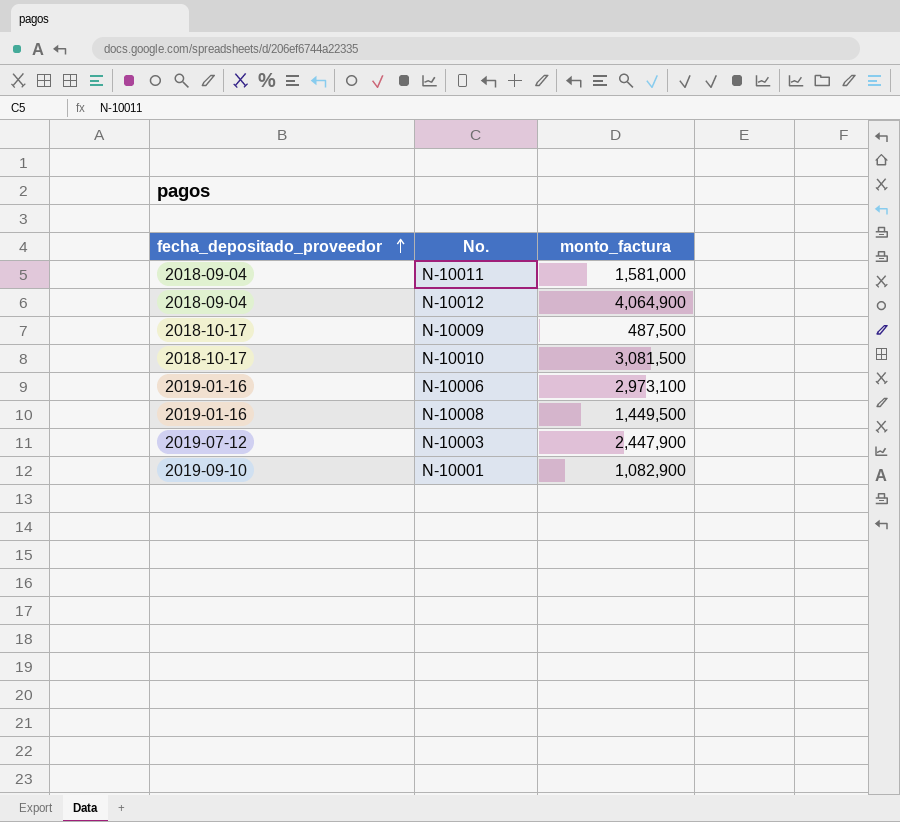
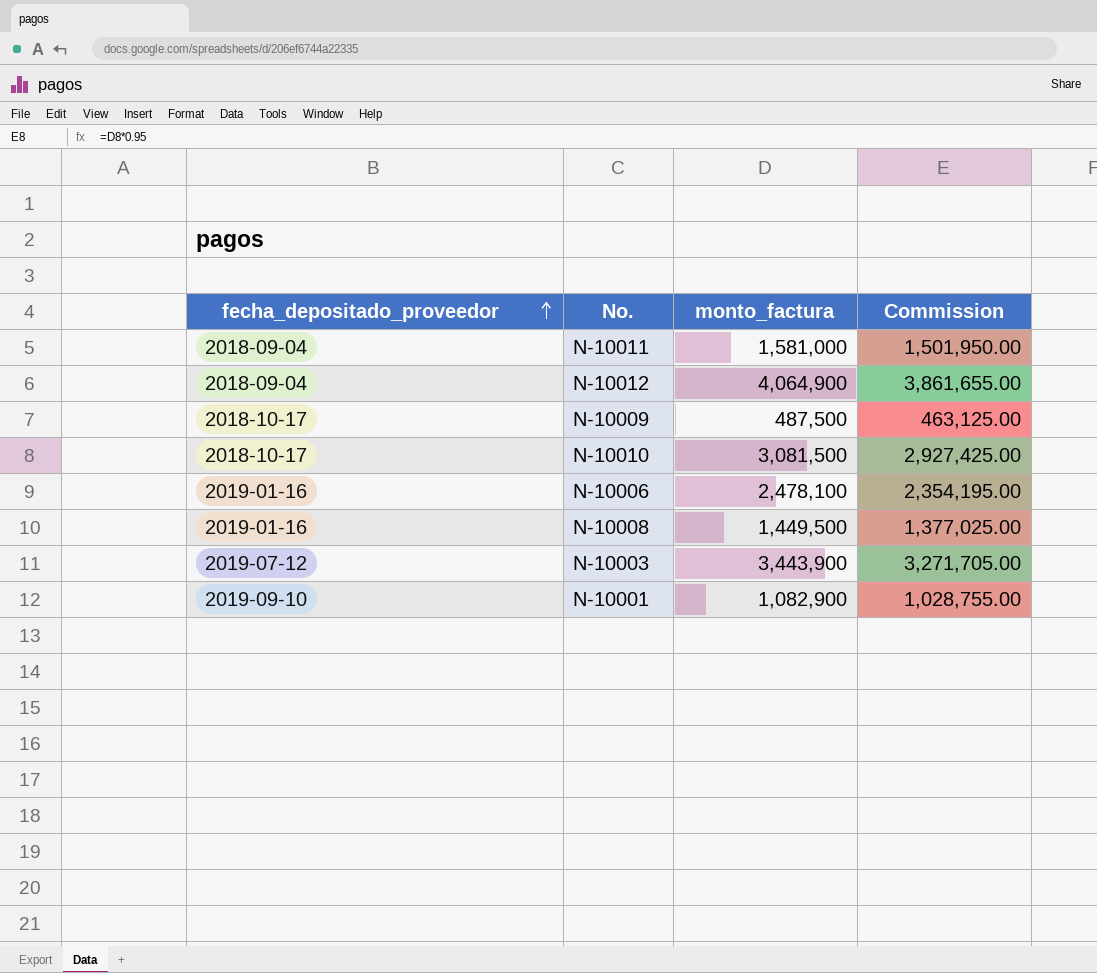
column Commission | formula: none -> [monto_factura] * 0.95
N-10006 | monto_factura: 2,973,100 -> 2,478,100
N-10003 | monto_factura: 2,447,900 -> 3,443,900

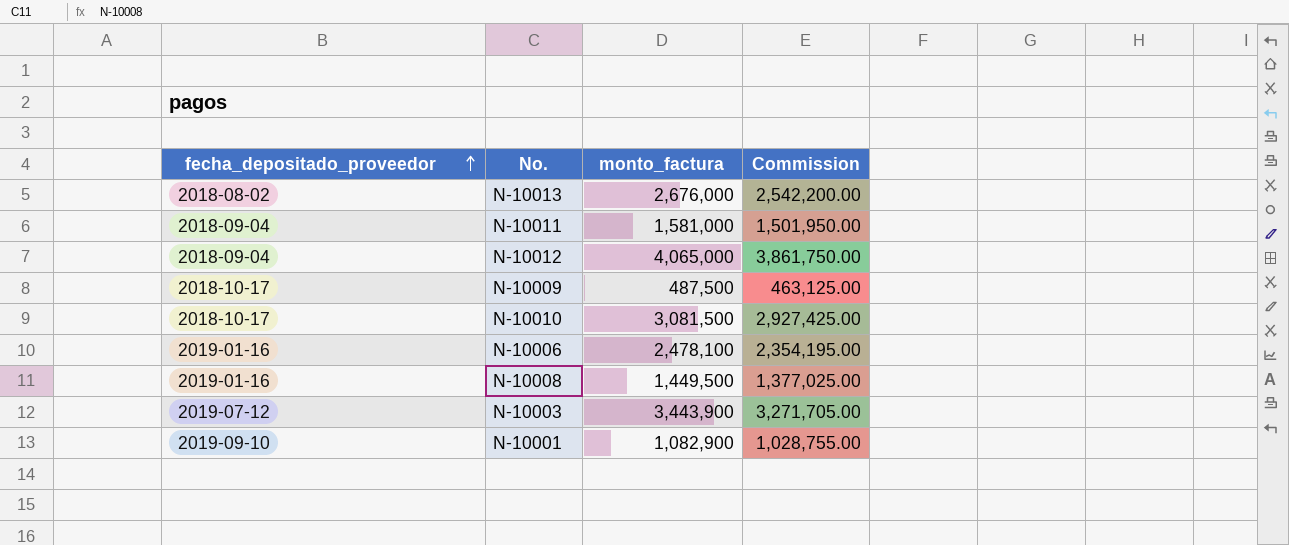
row N-10013: none -> 2018-08-02 | 2,676,000 | 2,542,200.00
N-10012 | monto_factura: 4,064,900 -> 4,065,000
N-10012 | Commission: 3,861,655.00 -> 3,861,750.00

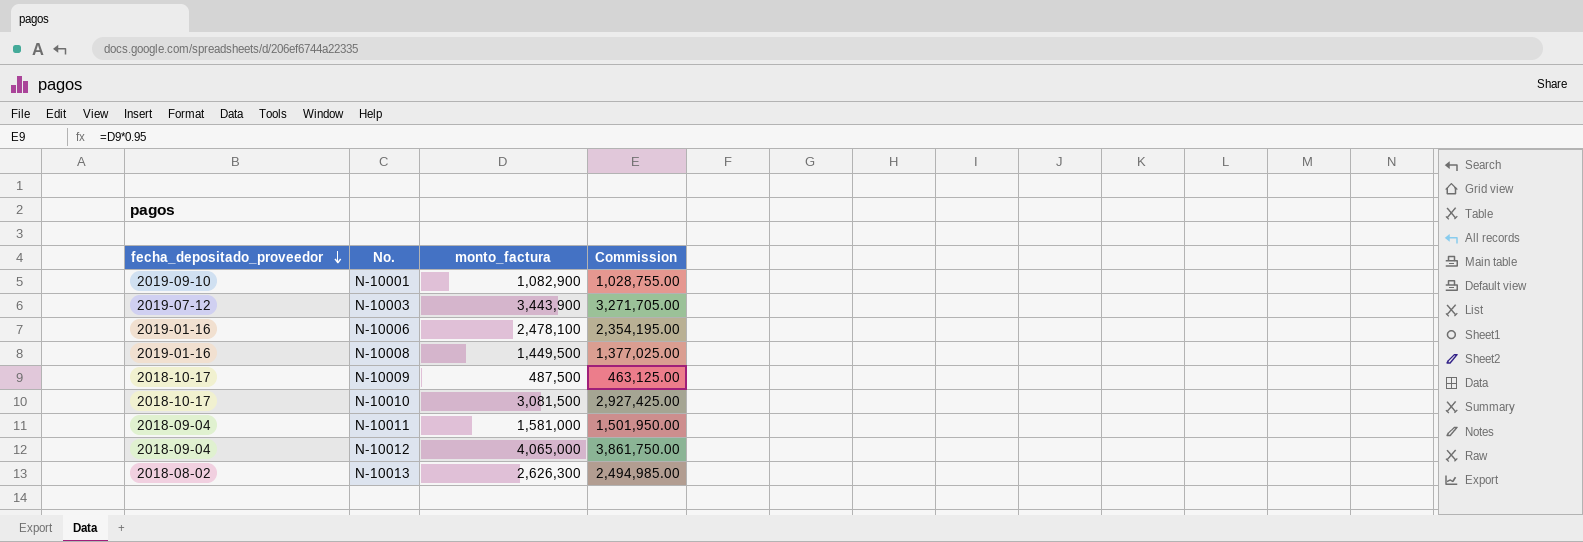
row order: fecha_depositado_proveedor ascending -> fecha_depositado_proveedor descending
N-10013 | monto_factura: 2,676,000 -> 2,626,300
N-10013 | Commission: 2,542,200.00 -> 2,494,985.00

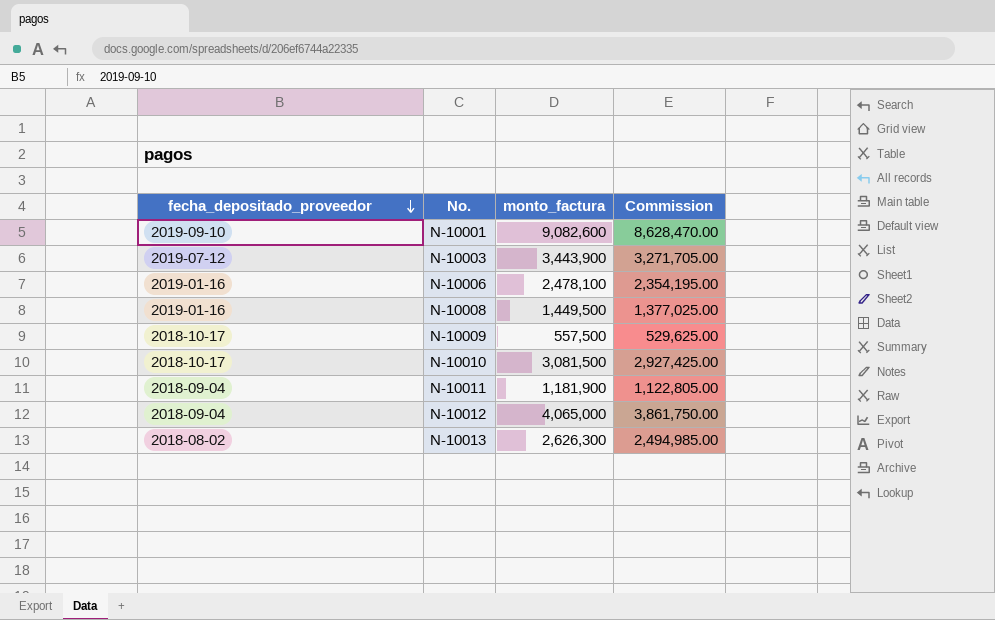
N-10001 | monto_factura: 1,082,900 -> 9,082,600
N-10001 | Commission: 1,028,755.00 -> 8,628,470.00
N-10009 | monto_factura: 487,500 -> 557,500
N-10009 | Commission: 463,125.00 -> 529,625.00
N-10011 | monto_factura: 1,581,000 -> 1,181,900
N-10011 | Commission: 1,501,950.00 -> 1,122,805.00

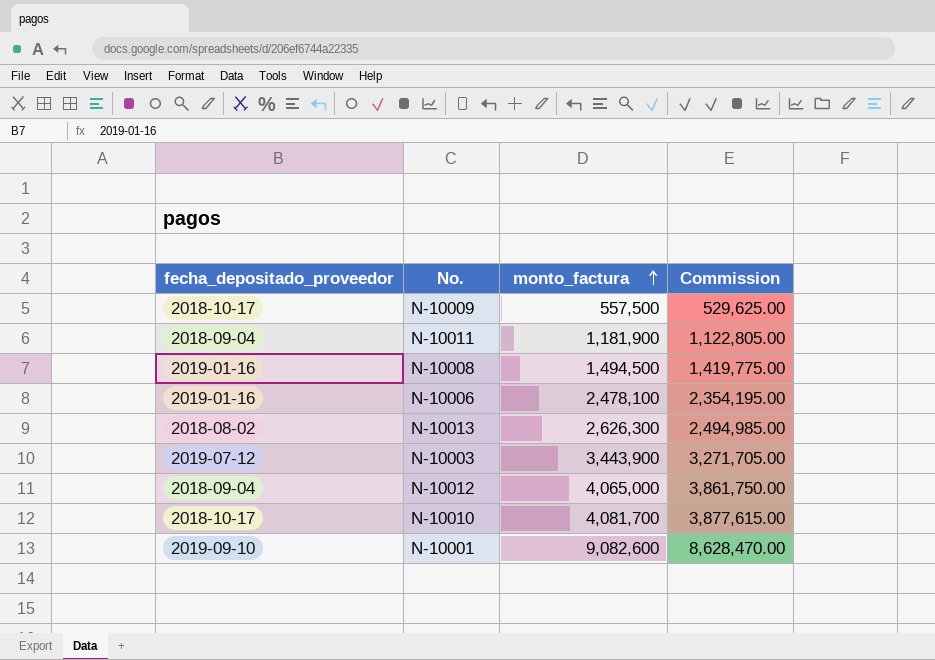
row order: fecha_depositado_proveedor descending -> monto_factura ascending
N-10008 | monto_factura: 1,449,500 -> 1,494,500
N-10008 | Commission: 1,377,025.00 -> 1,419,775.00
N-10010 | monto_factura: 3,081,500 -> 4,081,700
N-10010 | Commission: 2,927,425.00 -> 3,877,615.00

